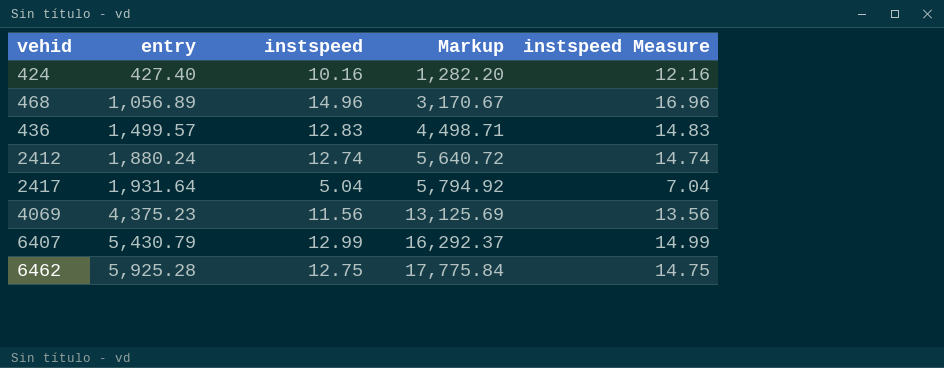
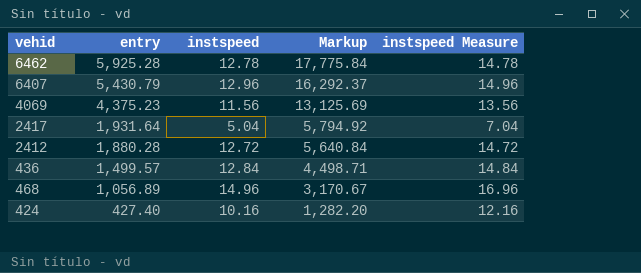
row order: entry ascending -> entry descending
6462 | instspeed: 12.75 -> 12.78
6462 | instspeed Measure: 14.75 -> 14.78
6407 | instspeed: 12.99 -> 12.96
6407 | instspeed Measure: 14.99 -> 14.96
2412 | entry: 1,880.24 -> 1,880.28
2412 | instspeed: 12.74 -> 12.72
2412 | Markup: 5,640.72 -> 5,640.84
2412 | instspeed Measure: 14.74 -> 14.72
436 | instspeed: 12.83 -> 12.84
436 | instspeed Measure: 14.83 -> 14.84

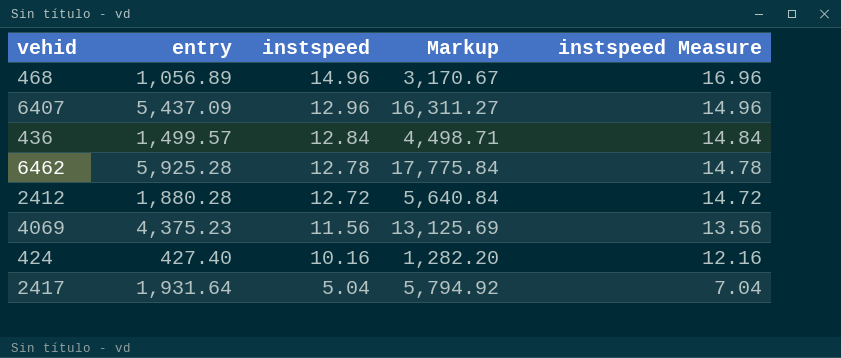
row order: entry descending -> instspeed descending
6407 | entry: 5,430.79 -> 5,437.09
6407 | Markup: 16,292.37 -> 16,311.27

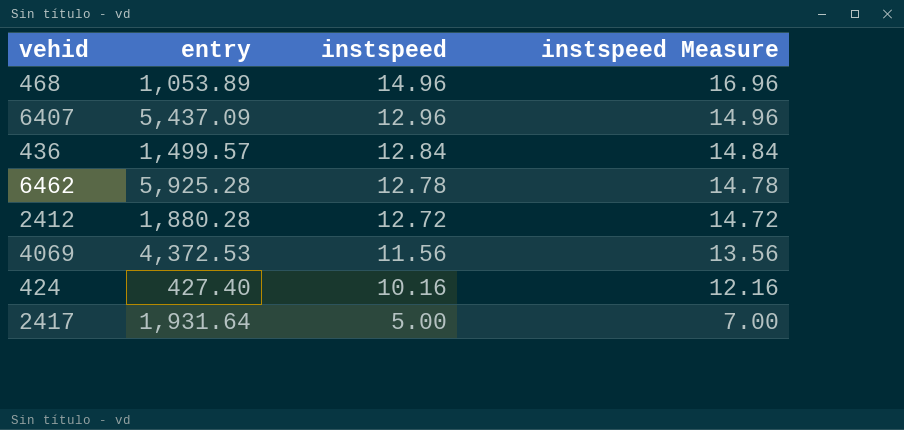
column Markup | formula: [entry] * 3 -> none
468 | entry: 1,056.89 -> 1,053.89
4069 | entry: 4,375.23 -> 4,372.53
2417 | instspeed: 5.04 -> 5.00
2417 | instspeed Measure: 7.04 -> 7.00

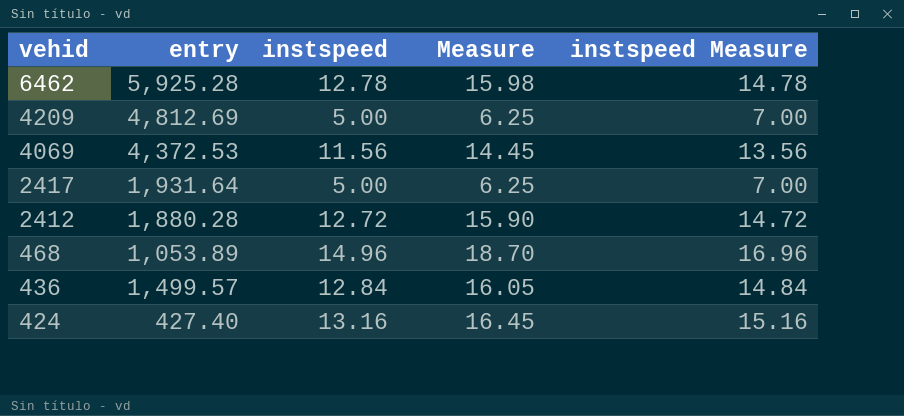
row order: instspeed descending -> vehid descending
column Measure | formula: none -> [instspeed] * 1.25
row 6407: 5,437.09 | 12.96 | 14.96 -> none
row 4209: none -> 4,812.69 | 5.00 | 6.25 | 7.00
424 | instspeed: 10.16 -> 13.16
424 | instspeed Measure: 12.16 -> 15.16

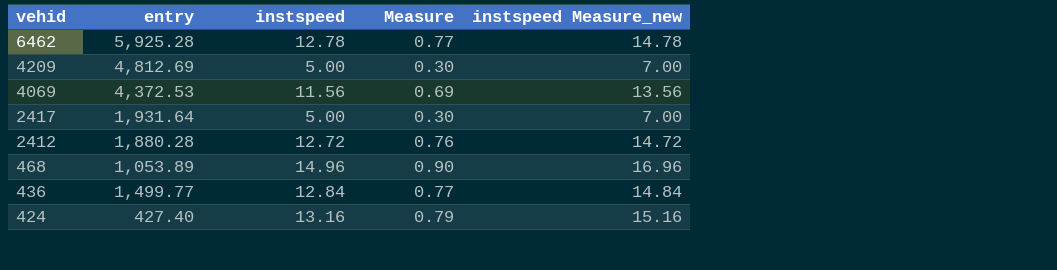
column Measure | formula: [instspeed] * 1.25 -> [instspeed] * 0.06
column name: instspeed Measure -> instspeed Measure_new
436 | entry: 1,499.57 -> 1,499.77

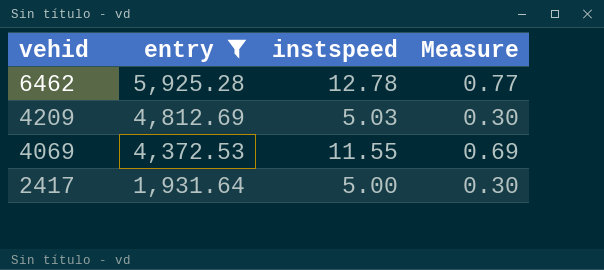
filter: none -> entry >= 1,931.64
column instspeed Measure_new | formula: [instspeed] + 2 -> none
4209 | instspeed: 5.00 -> 5.03
4069 | instspeed: 11.56 -> 11.55

